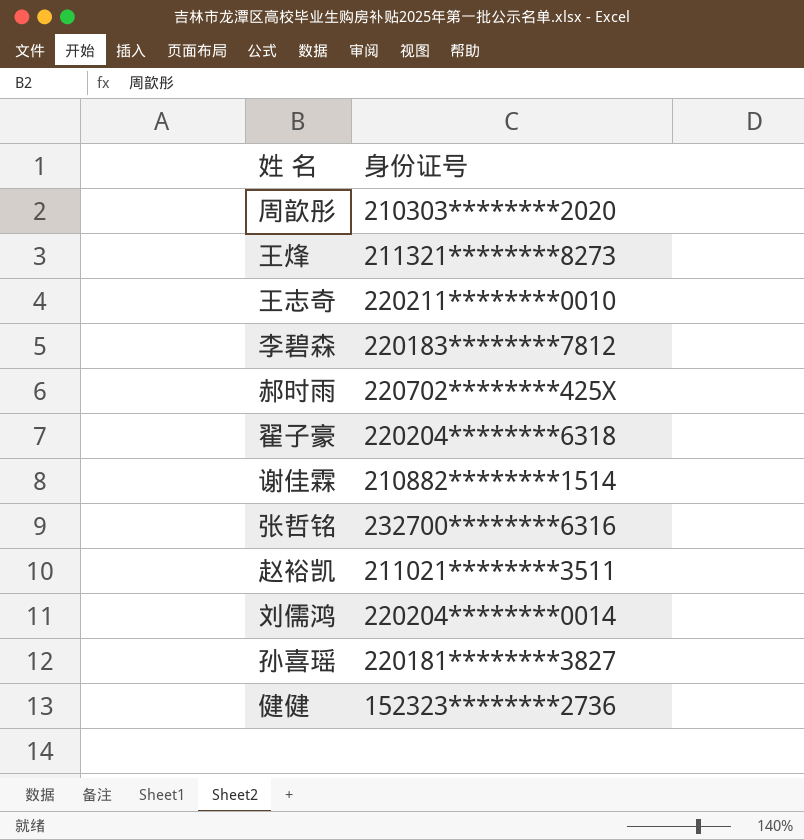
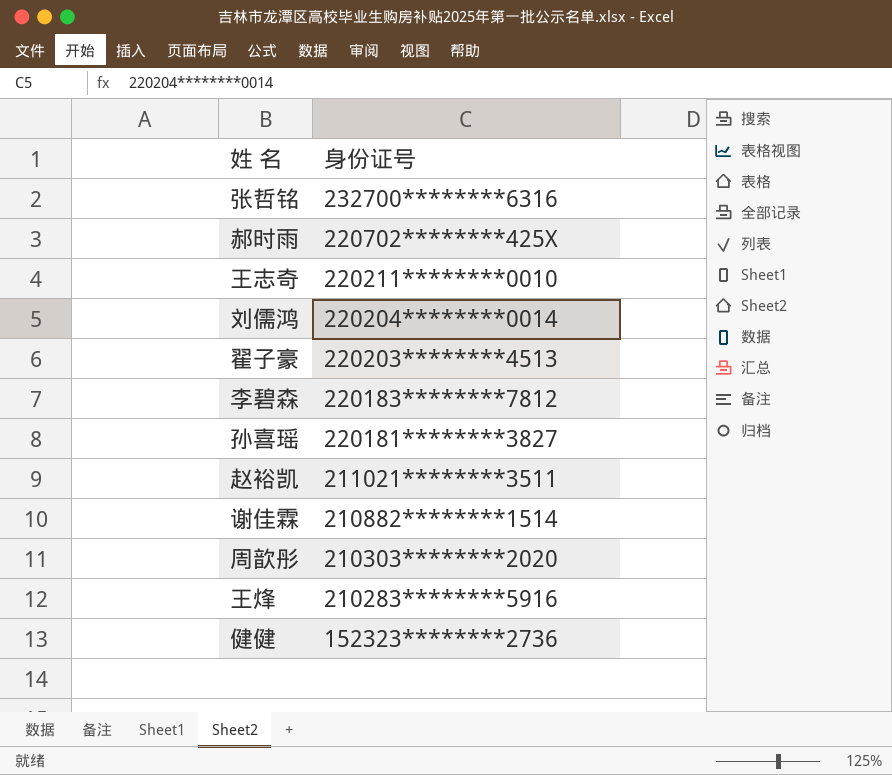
row order: none -> 身份证号 descending
翟子豪 | 身份证号: 220204********6318 -> 220203********4513
王烽 | 身份证号: 211321********8273 -> 210283********5916

